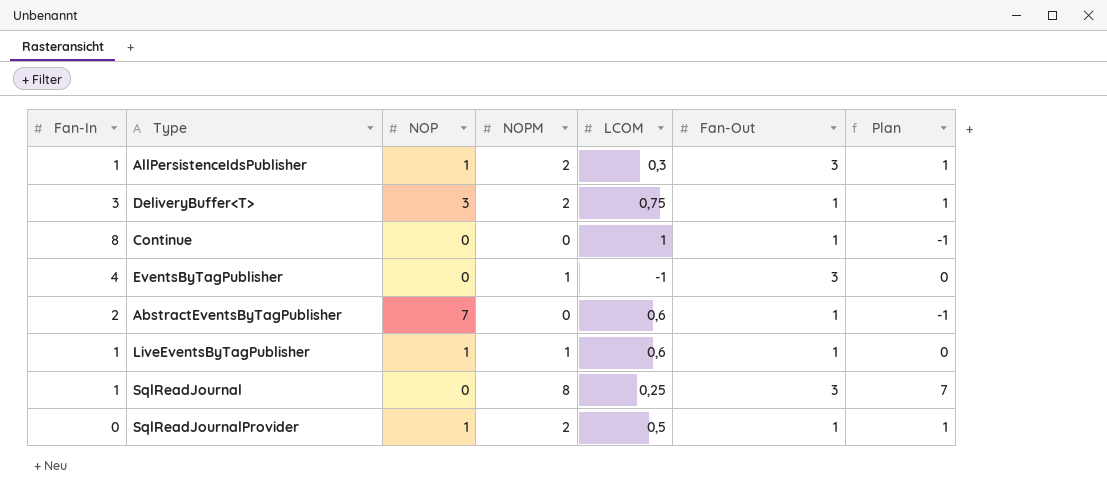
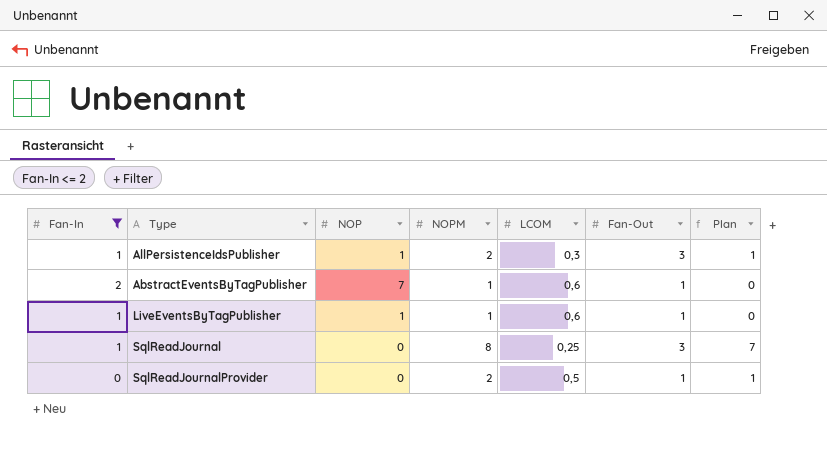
filter: none -> Fan-In <= 2
AbstractEventsByTagPublisher | NOPM: 0 -> 1
AbstractEventsByTagPublisher | Plan: -1 -> 0
SqlReadJournalProvider | NOP: 1 -> 0

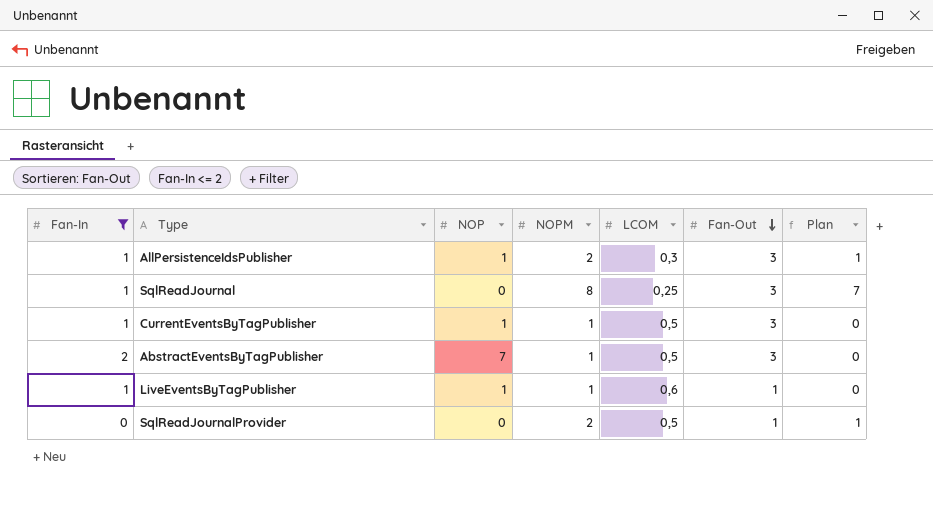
row order: none -> Fan-Out descending
row CurrentEventsByTagPublisher: none -> 1 | 1 | 1 | 0,5 | 3 | 0
AbstractEventsByTagPublisher | LCOM: 0,6 -> 0,5
AbstractEventsByTagPublisher | Fan-Out: 1 -> 3

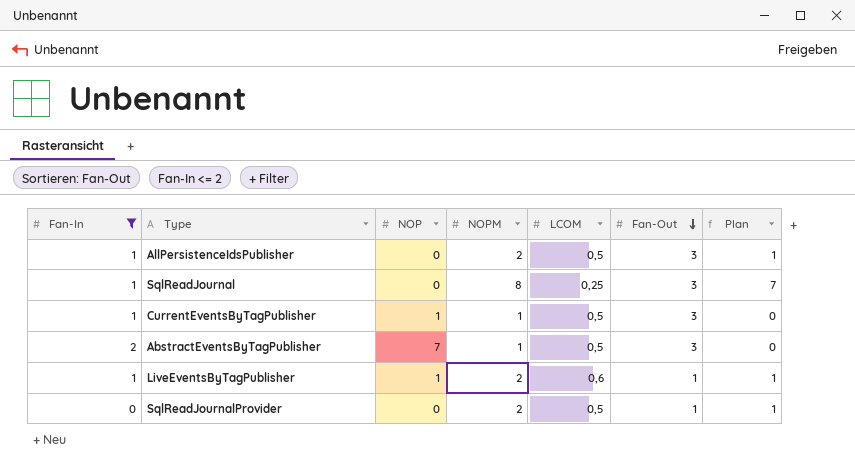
AllPersistenceIdsPublisher | NOP: 1 -> 0
AllPersistenceIdsPublisher | LCOM: 0,3 -> 0,5
LiveEventsByTagPublisher | NOPM: 1 -> 2
LiveEventsByTagPublisher | Plan: 0 -> 1

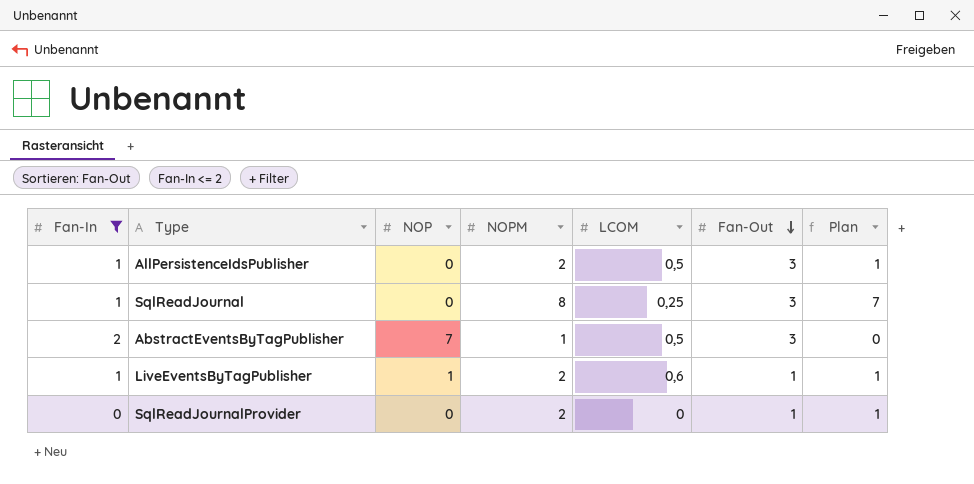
row CurrentEventsByTagPublisher: 1 | 1 | 1 | 0,5 | 3 | 0 -> none
SqlReadJournalProvider | LCOM: 0,5 -> 0

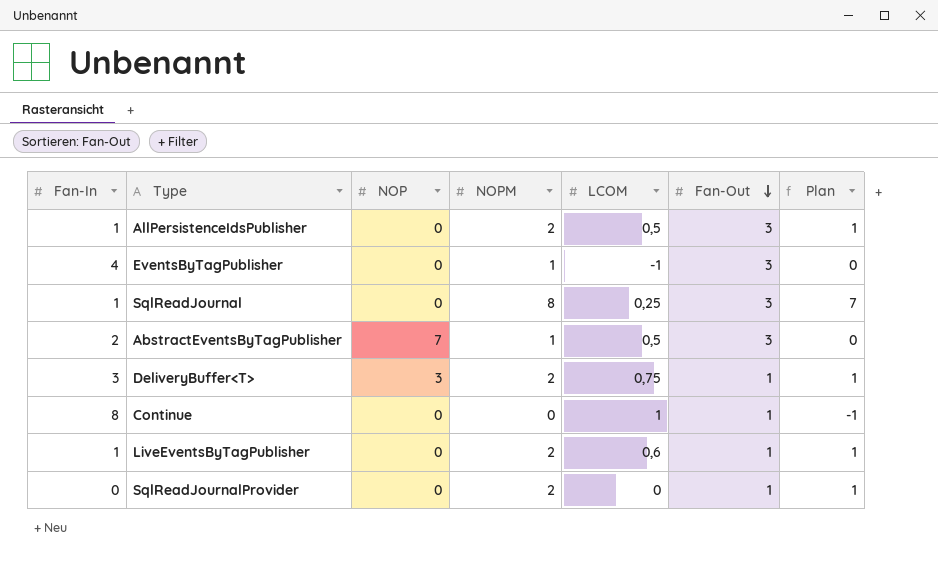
filter: Fan-In <= 2 -> none
LiveEventsByTagPublisher | NOP: 1 -> 0

